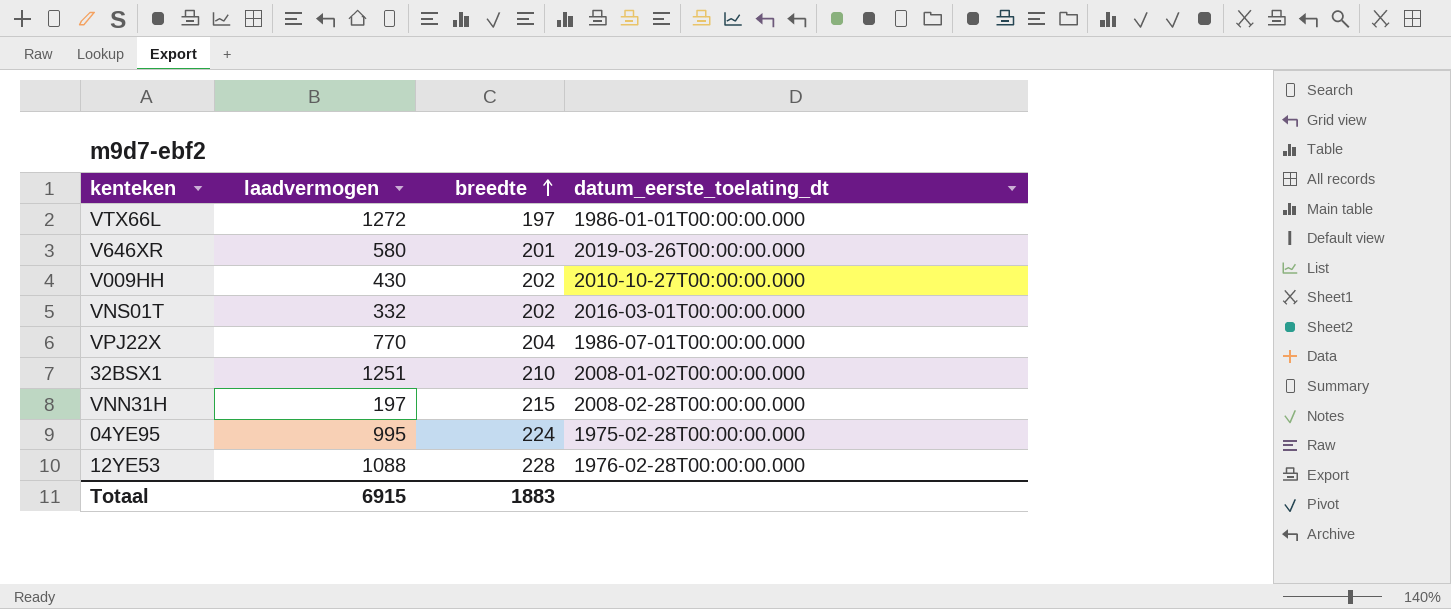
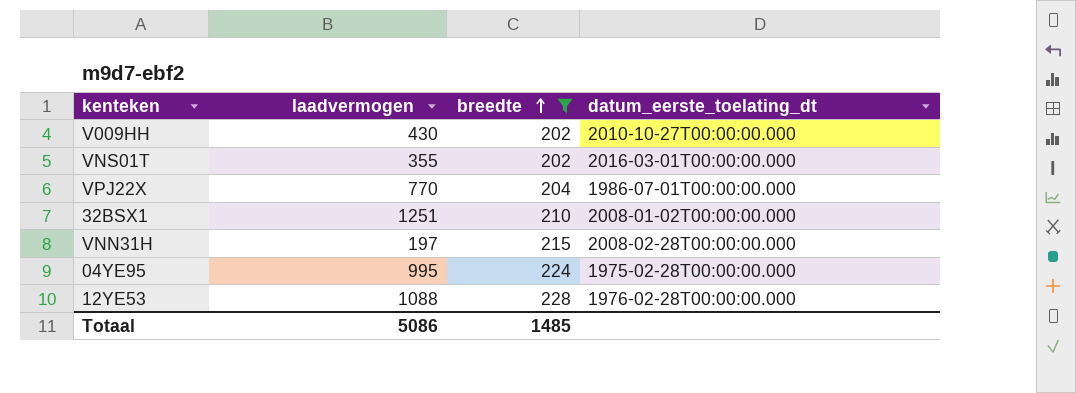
filter: none -> breedte >= 202
VNS01T | laadvermogen: 332 -> 355
Totaal | laadvermogen: 6915 -> 5086
Totaal | breedte: 1883 -> 1485

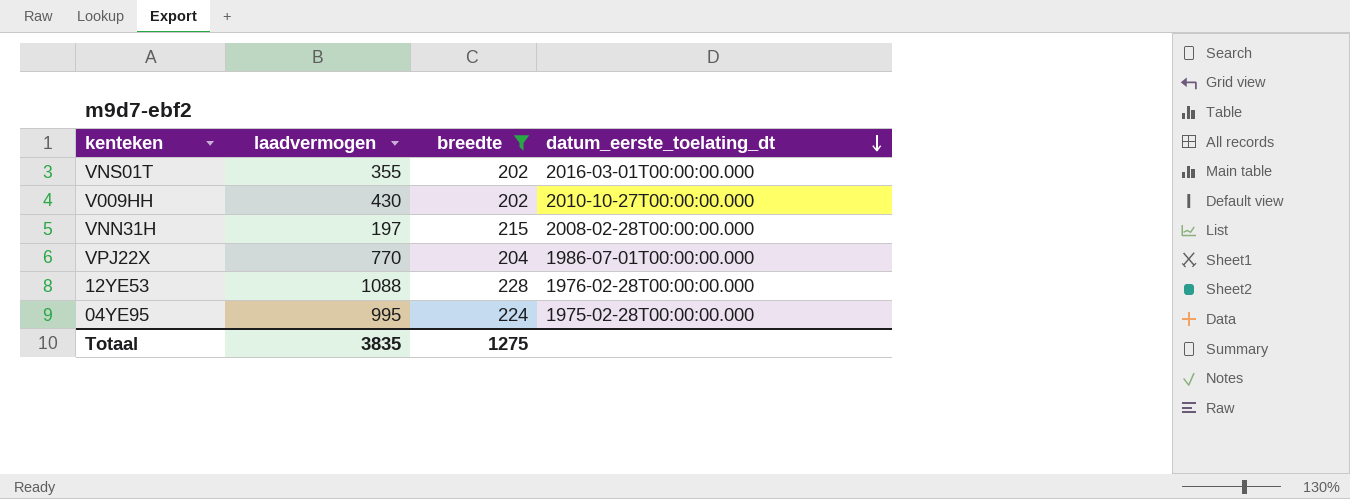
row order: breedte ascending -> datum_eerste_toelating_dt descending
row 32BSX1: 1251 | 210 | 2008-01-02T00:00:00.000 -> none
Totaal | laadvermogen: 5086 -> 3835
Totaal | breedte: 1485 -> 1275

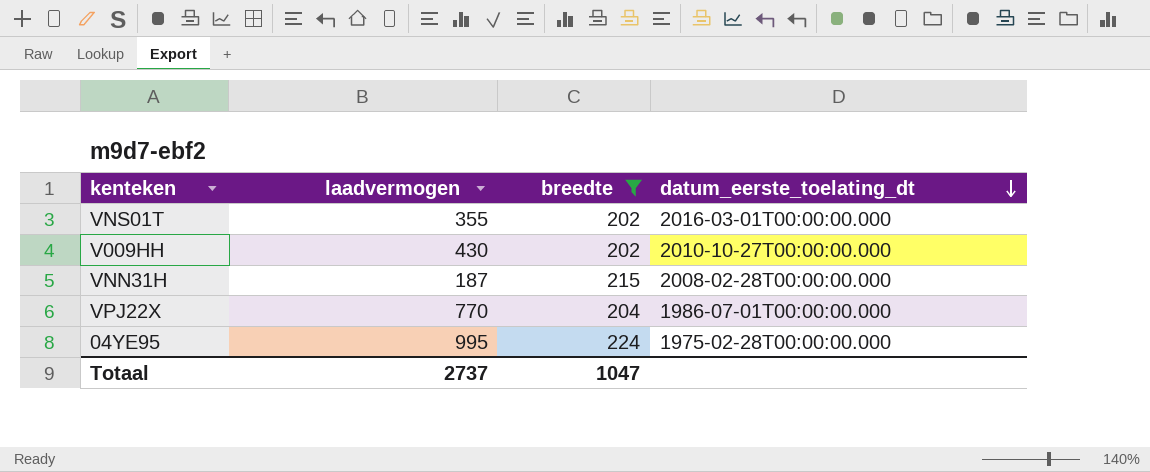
row 12YE53: 1088 | 228 | 1976-02-28T00:00:00.000 -> none
VNN31H | laadvermogen: 197 -> 187
Totaal | laadvermogen: 3835 -> 2737
Totaal | breedte: 1275 -> 1047

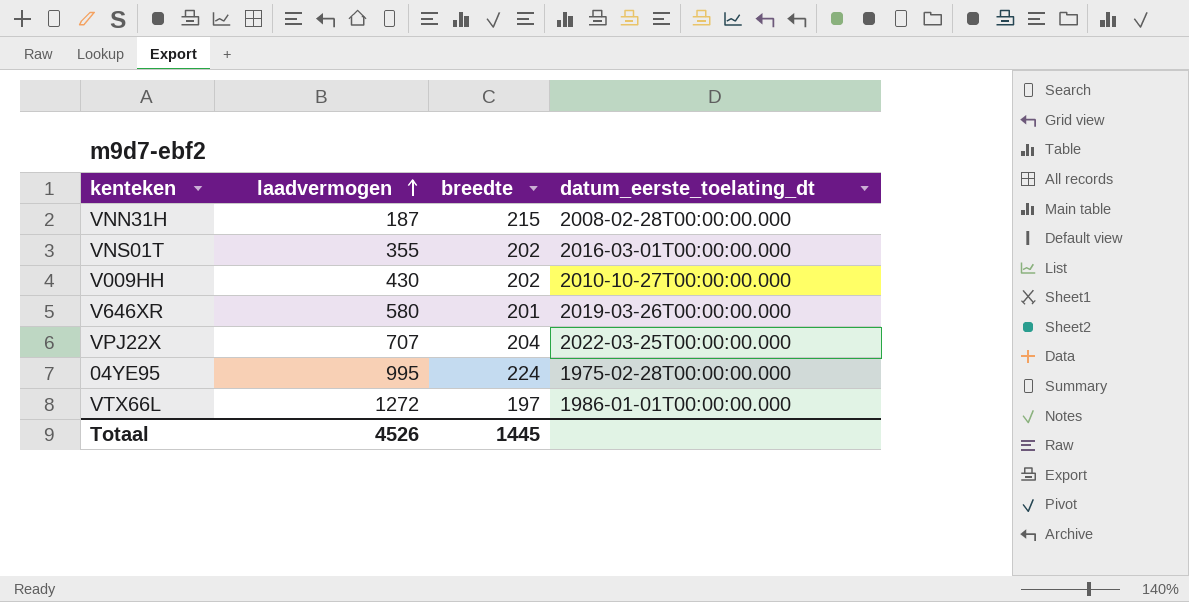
filter: breedte >= 202 -> none
row order: datum_eerste_toelating_dt descending -> laadvermogen ascending
VPJ22X | laadvermogen: 770 -> 707
VPJ22X | datum_eerste_toelating_dt: 1986-07-01T00:00:00.000 -> 2022-03-25T00:00:00.000
Totaal | laadvermogen: 2737 -> 4526
Totaal | breedte: 1047 -> 1445

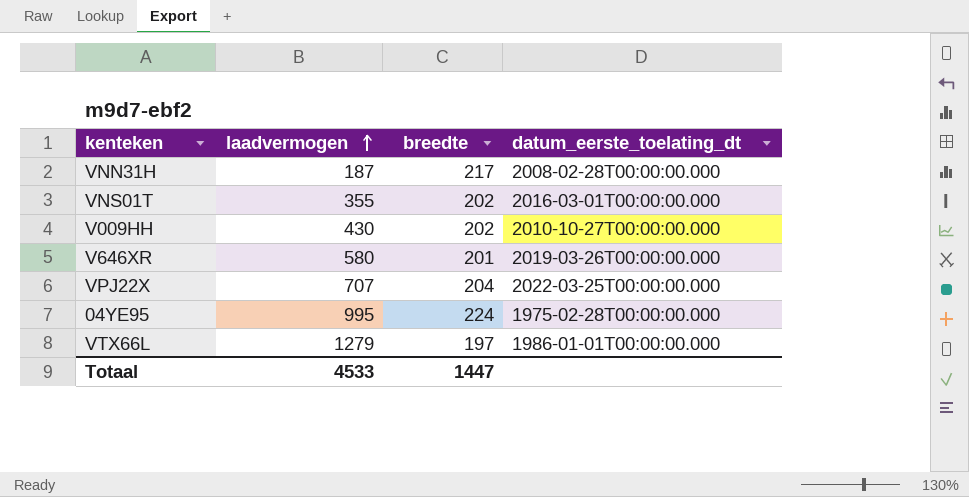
VNN31H | breedte: 215 -> 217
VTX66L | laadvermogen: 1272 -> 1279
Totaal | laadvermogen: 4526 -> 4533
Totaal | breedte: 1445 -> 1447

